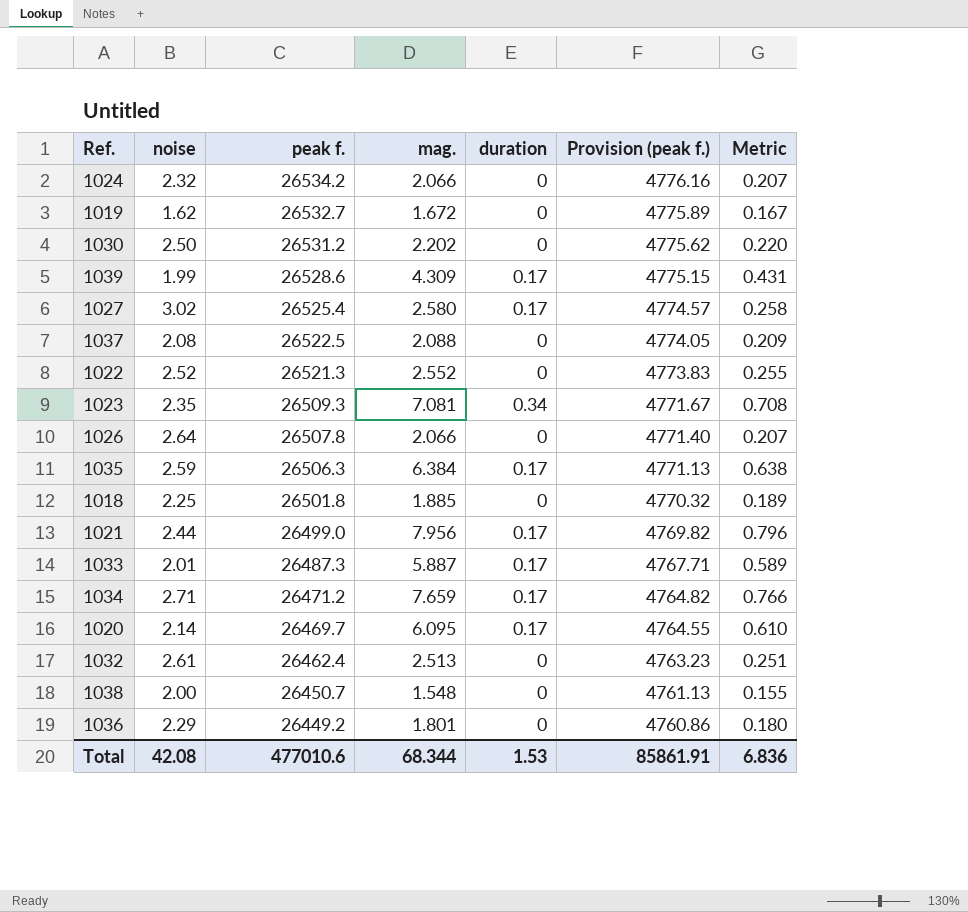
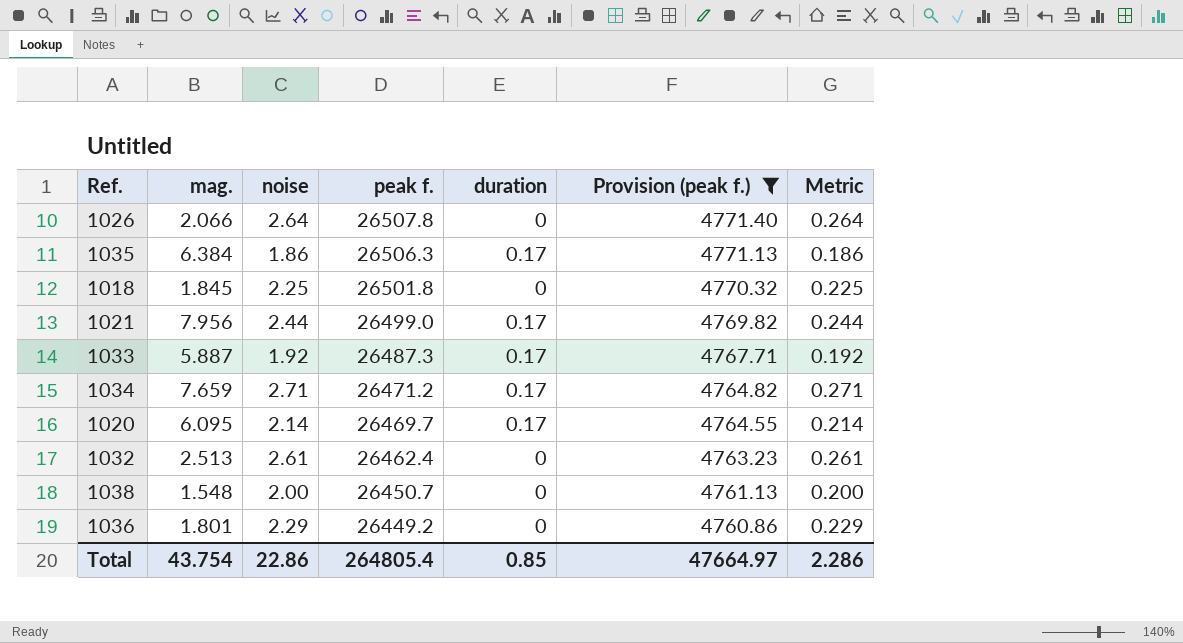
filter: none -> Provision (peak f.) <= 4771.40
column mag. | position: 4 -> 2
column Metric | formula: [mag.] * 0.1 -> [noise] * 0.1
1035 | noise: 2.59 -> 1.86
1018 | mag.: 1.885 -> 1.845
1033 | noise: 2.01 -> 1.92
Total | mag.: 68.344 -> 43.754
Total | noise: 42.08 -> 22.86
Total | peak f.: 477010.6 -> 264805.4
Total | duration: 1.53 -> 0.85
Total | Provision (peak f.): 85861.91 -> 47664.97
Total | Metric: 6.836 -> 2.286

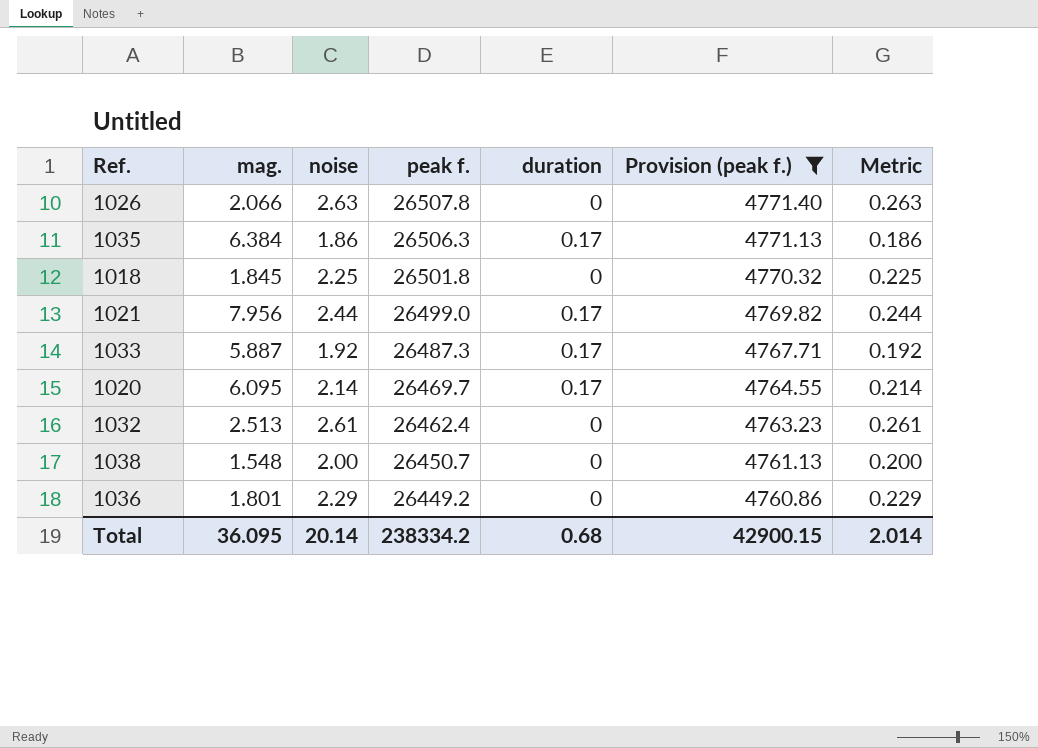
row 1034: 7.659 | 2.71 | 26471.2 | 0.17 | 4764.82 | 0.271 -> none
1026 | noise: 2.64 -> 2.63
1026 | Metric: 0.264 -> 0.263
Total | mag.: 43.754 -> 36.095
Total | noise: 22.86 -> 20.14
Total | peak f.: 264805.4 -> 238334.2
Total | duration: 0.85 -> 0.68
Total | Provision (peak f.): 47664.97 -> 42900.15
Total | Metric: 2.286 -> 2.014

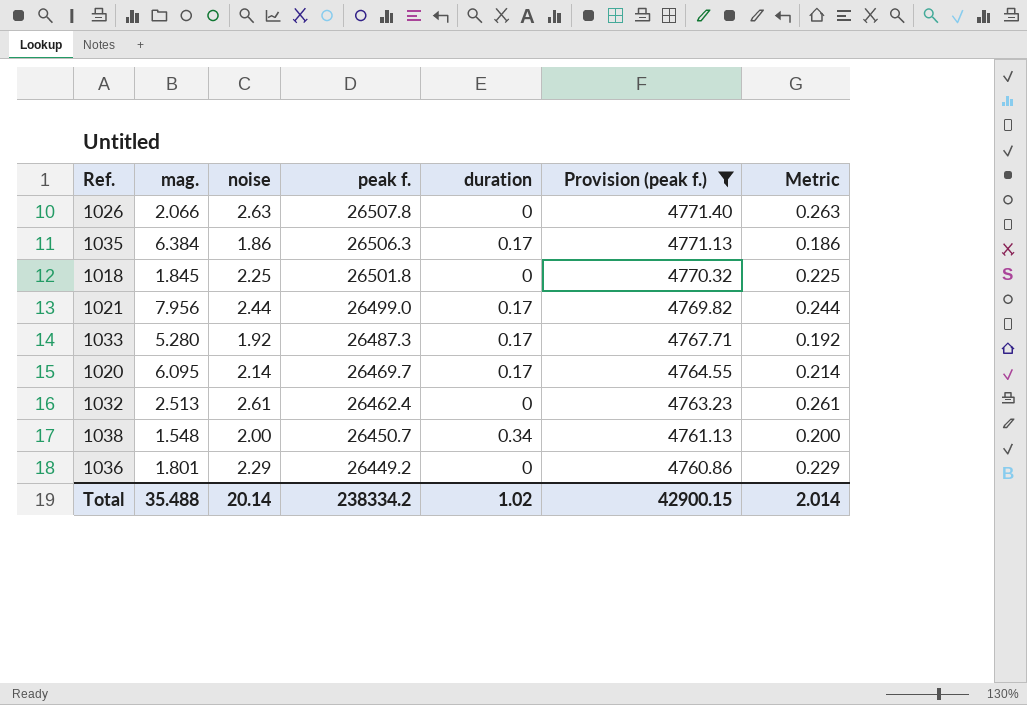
1033 | mag.: 5.887 -> 5.280
1038 | duration: 0 -> 0.34
Total | mag.: 36.095 -> 35.488
Total | duration: 0.68 -> 1.02

